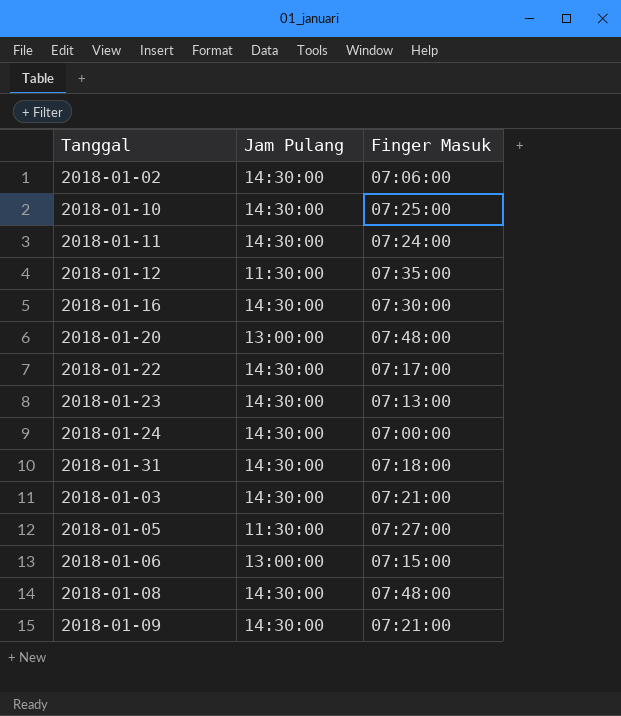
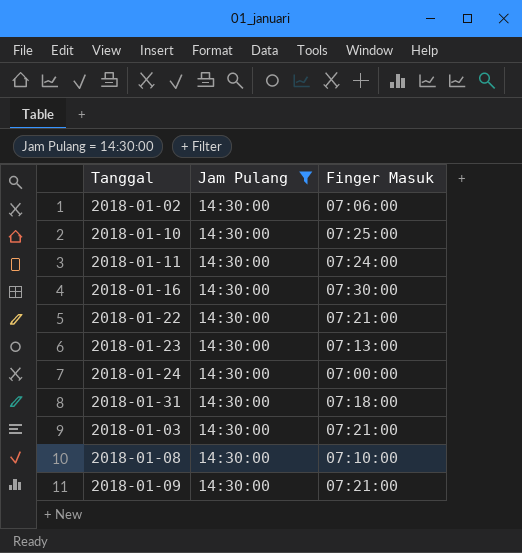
filter: none -> Jam Pulang = 14:30:00
2018-01-22 | Finger Masuk: 07:17:00 -> 07:21:00
2018-01-08 | Finger Masuk: 07:48:00 -> 07:10:00

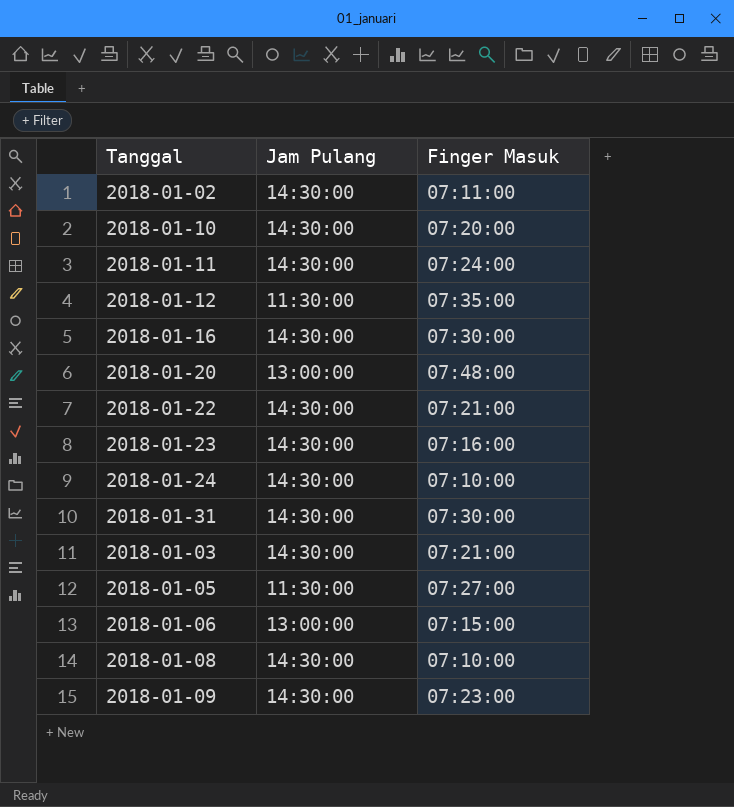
filter: Jam Pulang = 14:30:00 -> none
2018-01-02 | Finger Masuk: 07:06:00 -> 07:11:00
2018-01-10 | Finger Masuk: 07:25:00 -> 07:20:00
2018-01-23 | Finger Masuk: 07:13:00 -> 07:16:00
2018-01-24 | Finger Masuk: 07:00:00 -> 07:10:00
2018-01-31 | Finger Masuk: 07:18:00 -> 07:30:00
2018-01-09 | Finger Masuk: 07:21:00 -> 07:23:00

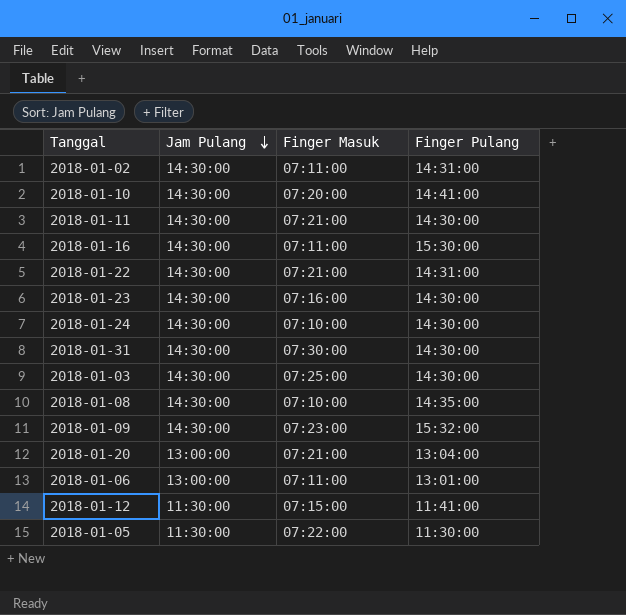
row order: none -> Jam Pulang descending
column Finger Pulang | position: none -> 4
2018-01-11 | Finger Masuk: 07:24:00 -> 07:21:00
2018-01-16 | Finger Masuk: 07:30:00 -> 07:11:00
2018-01-03 | Finger Masuk: 07:21:00 -> 07:25:00
2018-01-20 | Finger Masuk: 07:48:00 -> 07:21:00
2018-01-06 | Finger Masuk: 07:15:00 -> 07:11:00
2018-01-12 | Finger Masuk: 07:35:00 -> 07:15:00
2018-01-05 | Finger Masuk: 07:27:00 -> 07:22:00

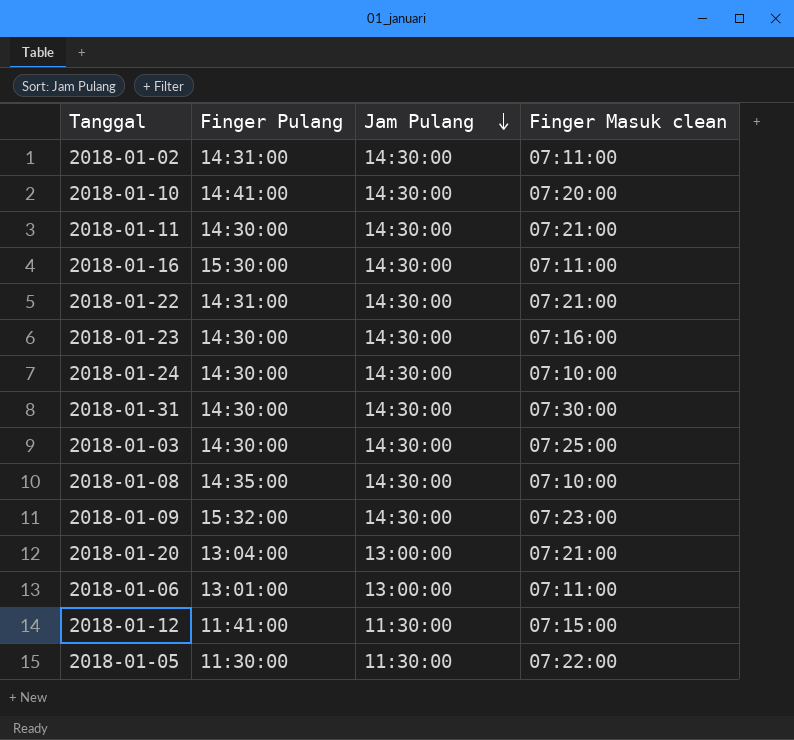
column Finger Pulang | position: 4 -> 2
column name: Finger Masuk -> Finger Masuk clean

